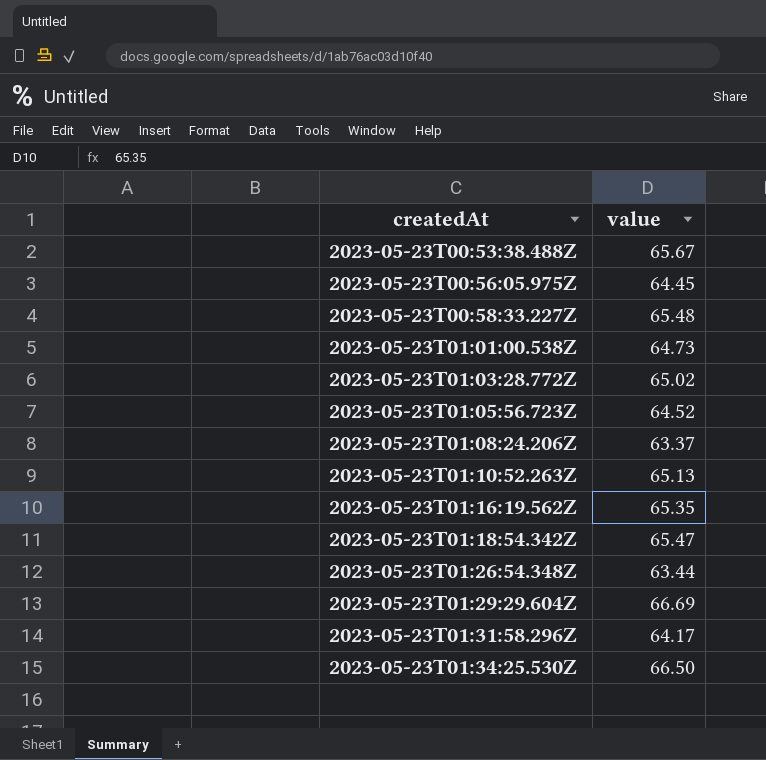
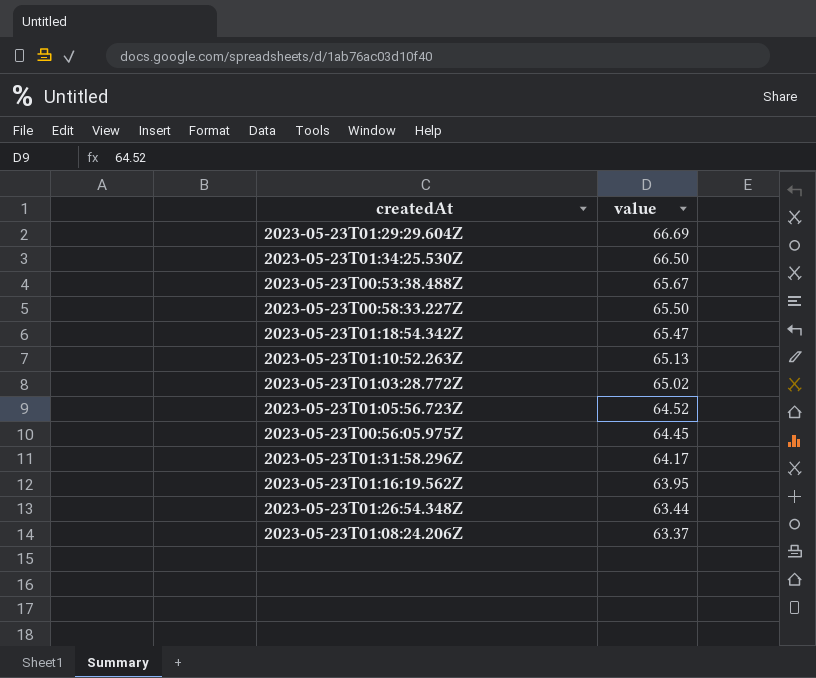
row order: createdAt ascending -> value descending
row 2023-05-23T01:01:00.538Z: 64.73 -> none
2023-05-23T00:58:33.227Z | value: 65.48 -> 65.50
2023-05-23T01:16:19.562Z | value: 65.35 -> 63.95

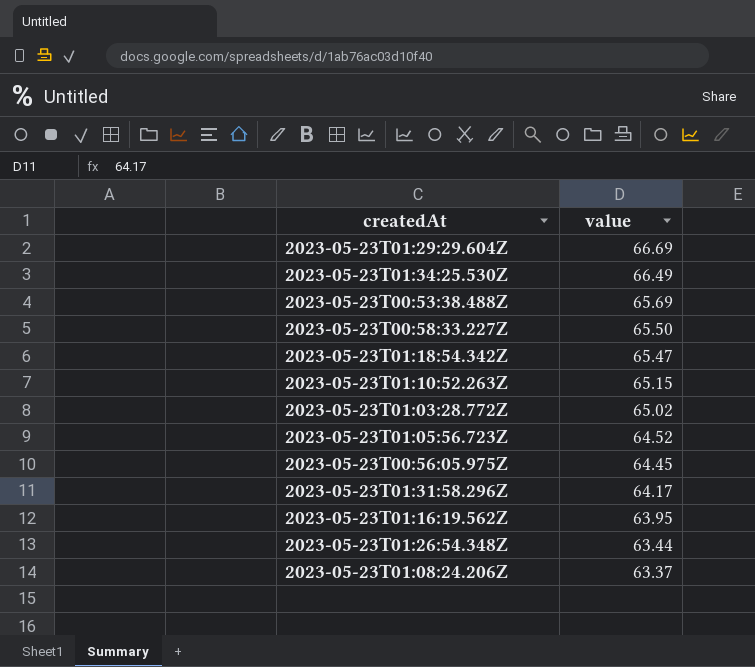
2023-05-23T01:34:25.530Z | value: 66.50 -> 66.49
2023-05-23T00:53:38.488Z | value: 65.67 -> 65.69
2023-05-23T01:10:52.263Z | value: 65.13 -> 65.15

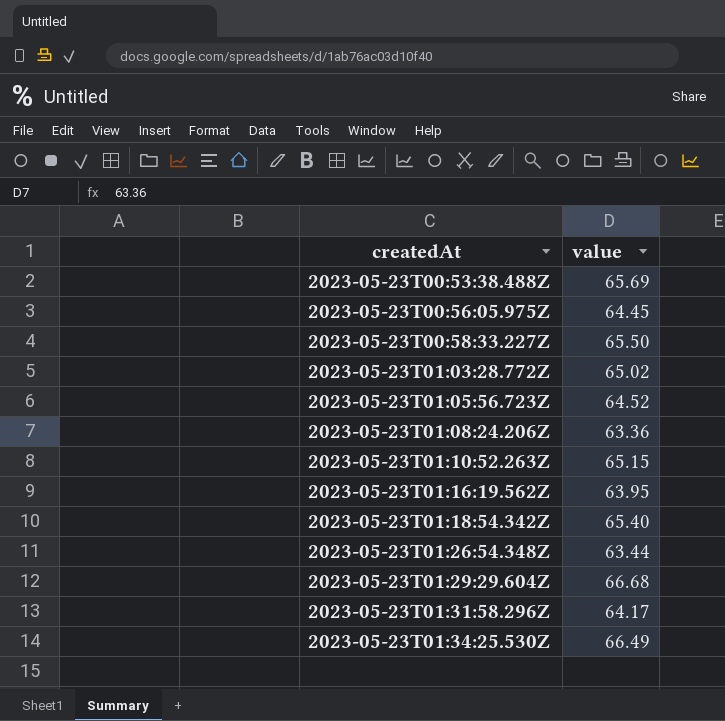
row order: value descending -> createdAt ascending
2023-05-23T01:08:24.206Z | value: 63.37 -> 63.36
2023-05-23T01:18:54.342Z | value: 65.47 -> 65.40
2023-05-23T01:29:29.604Z | value: 66.69 -> 66.68

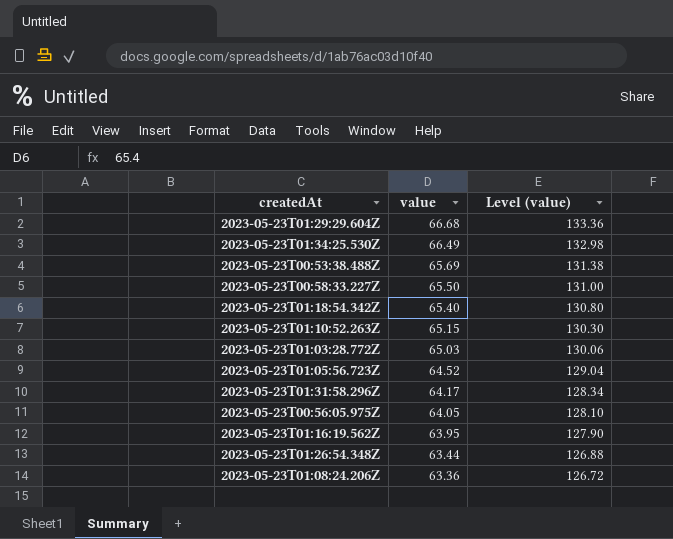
row order: createdAt ascending -> value descending
column Level (value) | formula: none -> [value] * 2
2023-05-23T01:03:28.772Z | value: 65.02 -> 65.03
2023-05-23T00:56:05.975Z | value: 64.45 -> 64.05

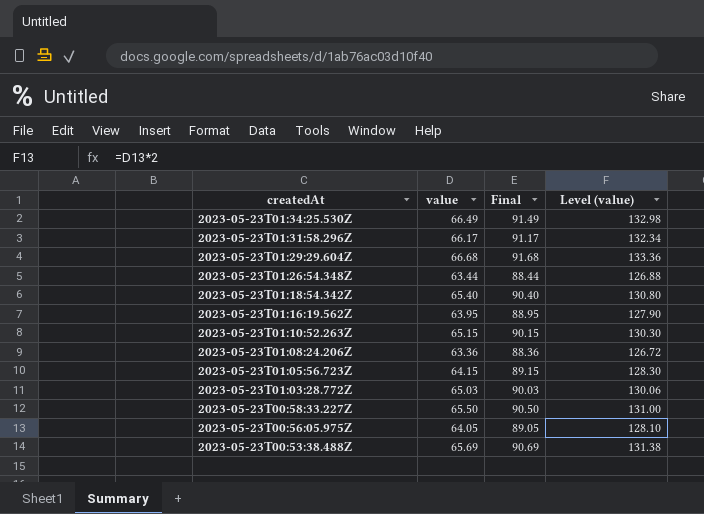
row order: value descending -> createdAt descending
column Final | formula: none -> [value] + 25
2023-05-23T01:31:58.296Z | value: 64.17 -> 66.17
2023-05-23T01:31:58.296Z | Level (value): 128.34 -> 132.34
2023-05-23T01:05:56.723Z | value: 64.52 -> 64.15
2023-05-23T01:05:56.723Z | Level (value): 129.04 -> 128.30

